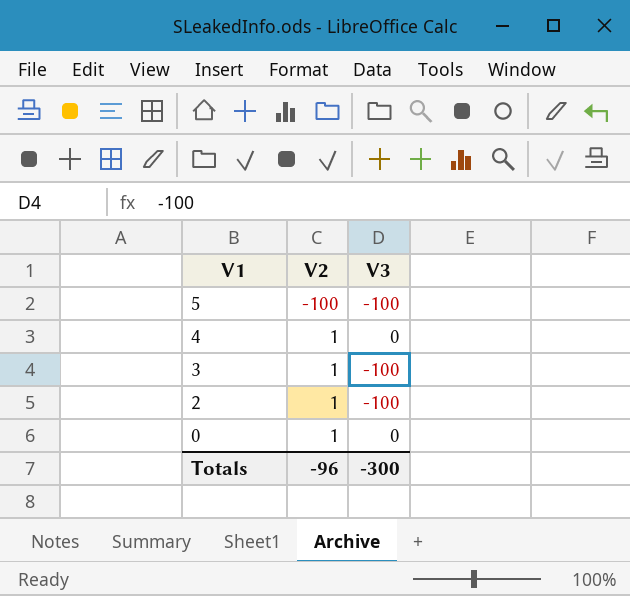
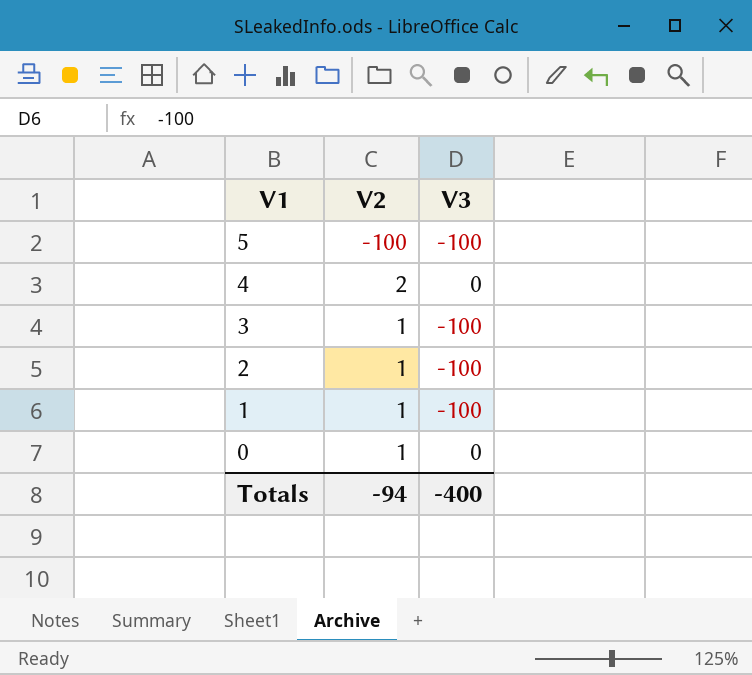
4 | V2: 1 -> 2
row 1: none -> 1 | -100
Totals | V2: -96 -> -94
Totals | V3: -300 -> -400

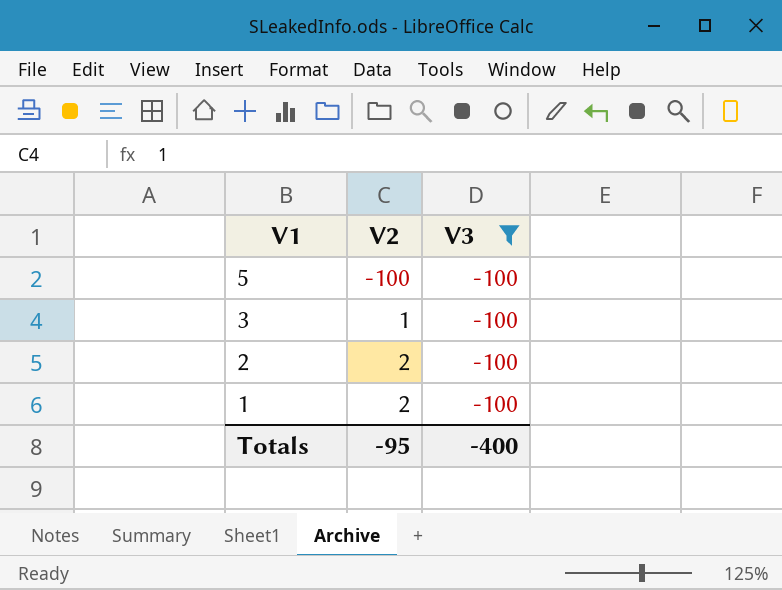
filter: none -> V3 = -100
2 | V2: 1 -> 2
1 | V2: 1 -> 2
Totals | V2: -94 -> -95

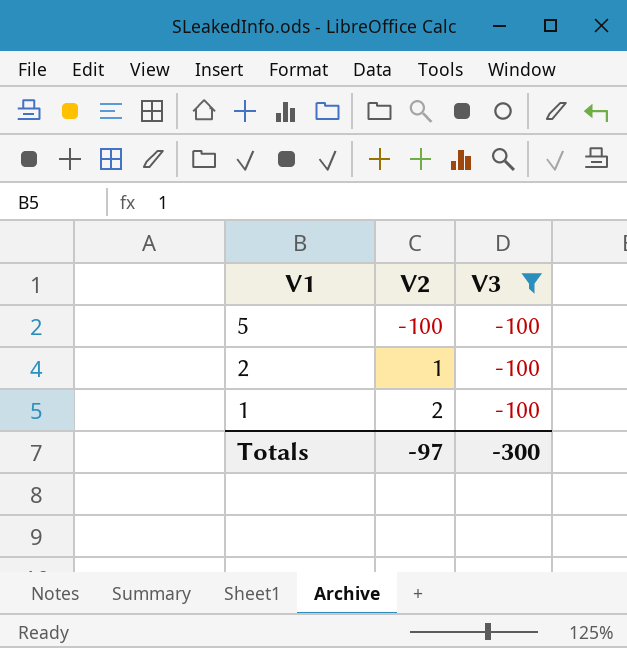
row 3: 1 | -100 -> none
2 | V2: 2 -> 1
Totals | V2: -95 -> -97
Totals | V3: -400 -> -300

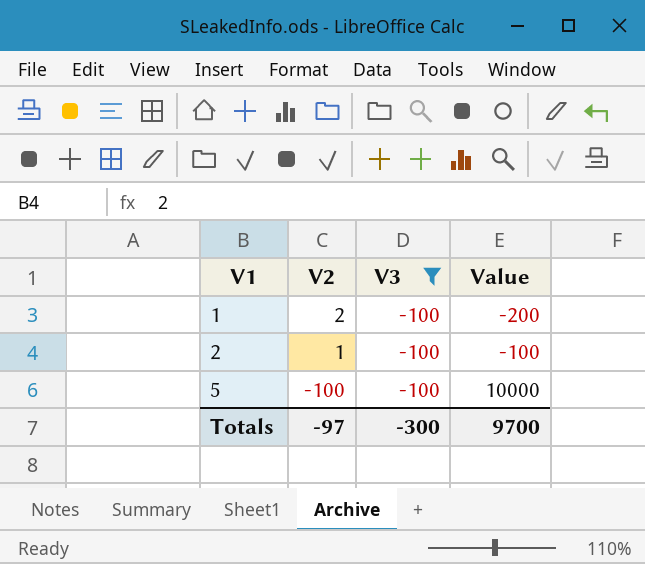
row order: V1 descending -> V1 ascending
column Value | formula: none -> [V2] * [V3]

